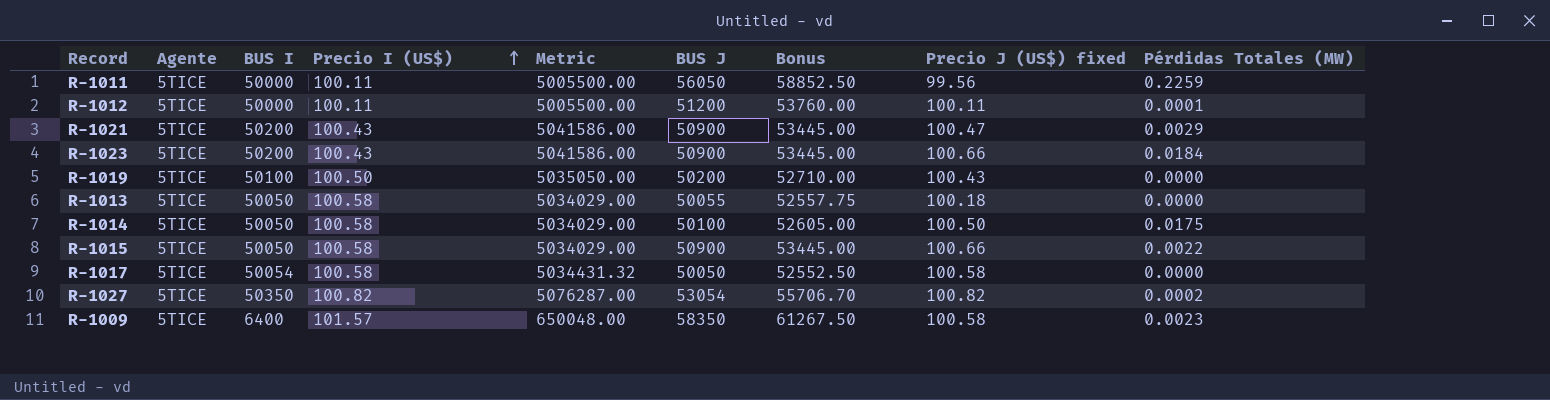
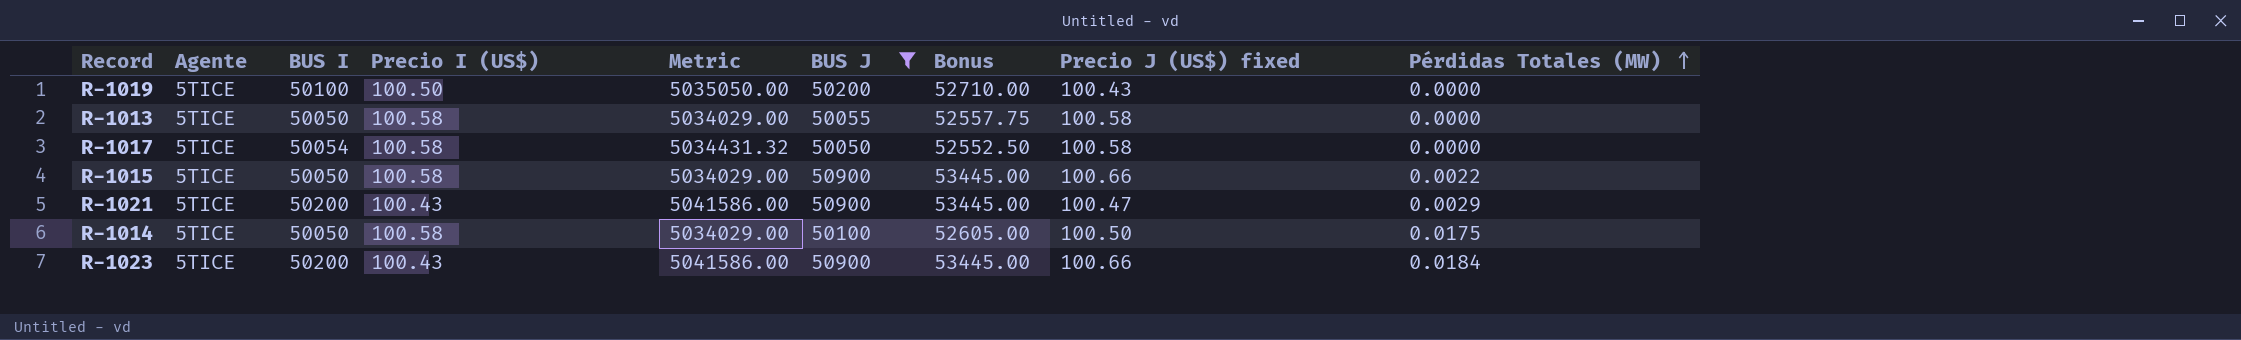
filter: none -> BUS J <= 50900
row order: Precio I (US$) ascending -> Pérdidas Totales (MW) ascending
R-1013 | Precio J (US$) fixed: 100.18 -> 100.58

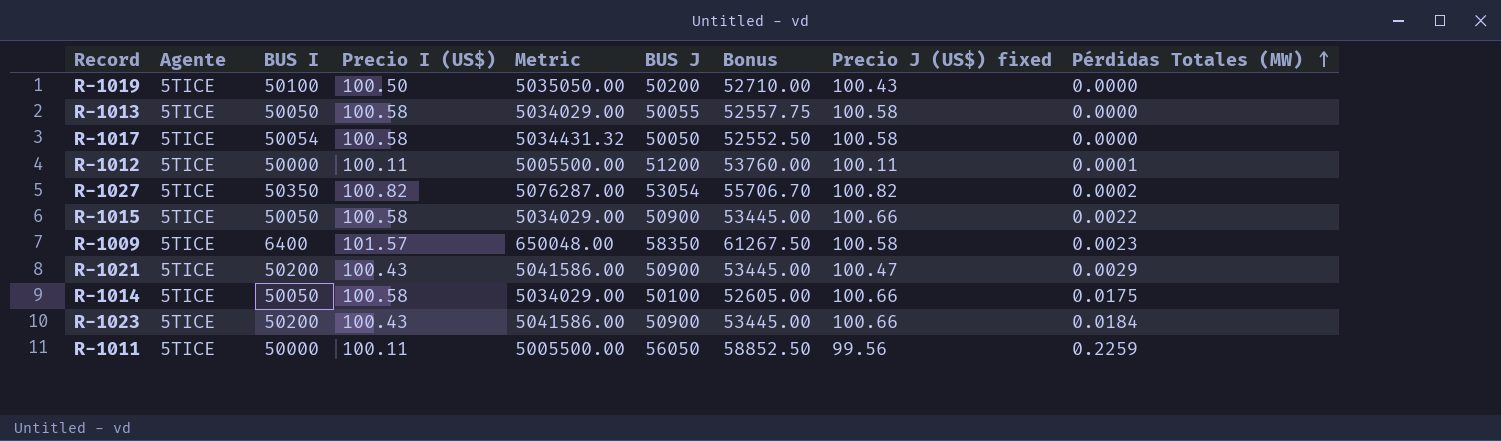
filter: BUS J <= 50900 -> none
R-1014 | Precio J (US$) fixed: 100.50 -> 100.66

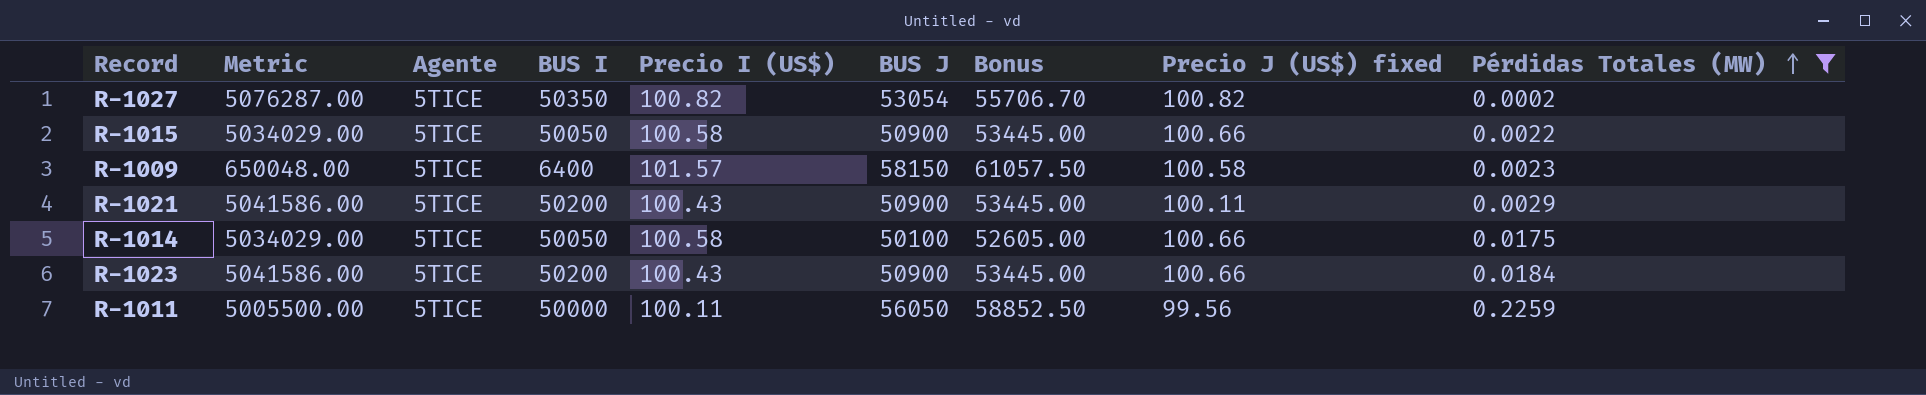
filter: none -> Pérdidas Totales (MW) >= 0.0002
column Metric | position: 5 -> 2
R-1009 | BUS J: 58350 -> 58150
R-1009 | Bonus: 61267.50 -> 61057.50
R-1021 | Precio J (US$) fixed: 100.47 -> 100.11

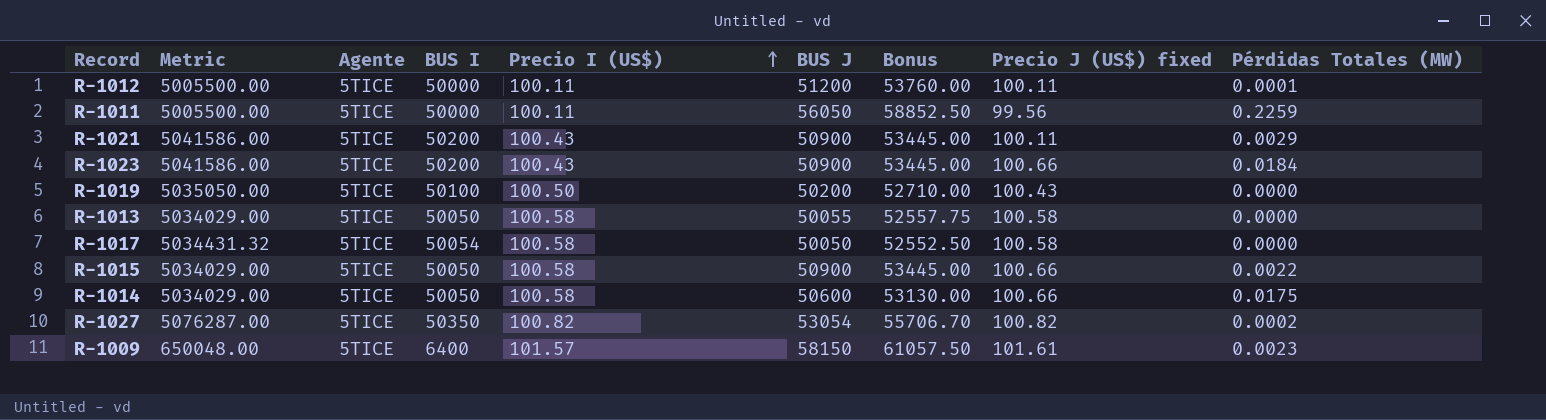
filter: Pérdidas Totales (MW) >= 0.0002 -> none
row order: Pérdidas Totales (MW) ascending -> Precio I (US$) ascending
R-1014 | BUS J: 50100 -> 50600
R-1014 | Bonus: 52605.00 -> 53130.00
R-1009 | Precio J (US$) fixed: 100.58 -> 101.61

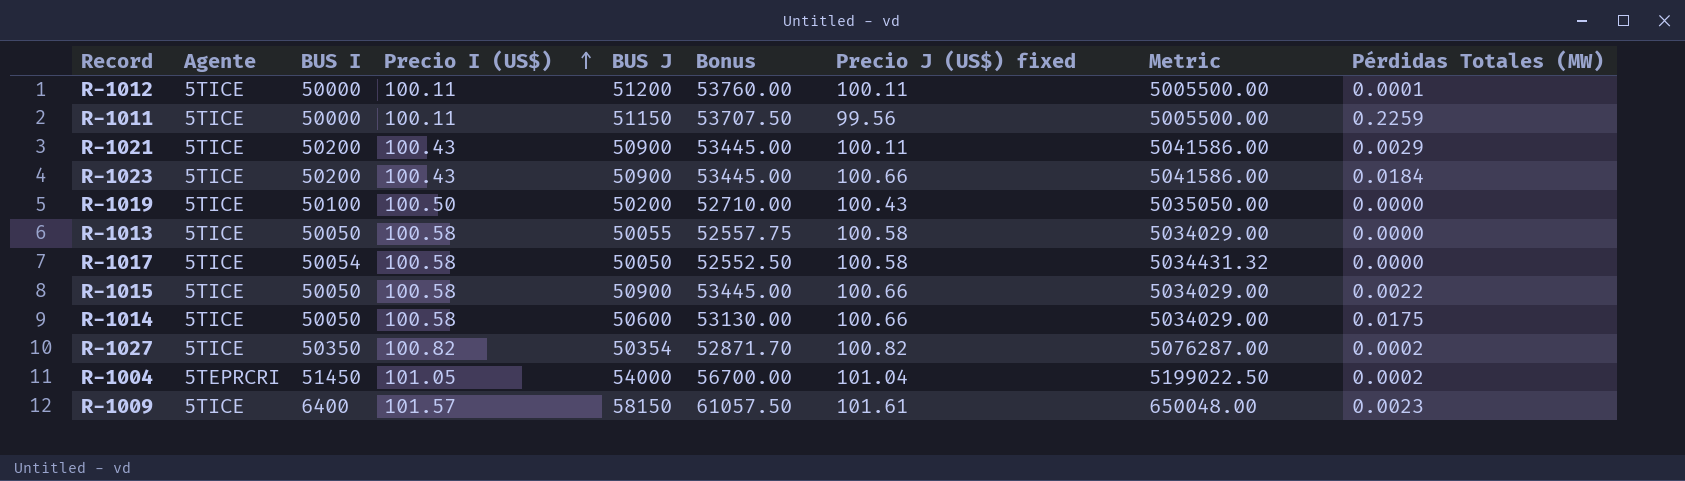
column Metric | position: 2 -> 8
R-1011 | BUS J: 56050 -> 51150
R-1011 | Bonus: 58852.50 -> 53707.50
R-1027 | BUS J: 53054 -> 50354
R-1027 | Bonus: 55706.70 -> 52871.70
row R-1004: none -> 5TEPRCRI | 51450 | 101.05 | 54000 | 56700.00 | 101.04 | 5199022.50 | 0.0002

